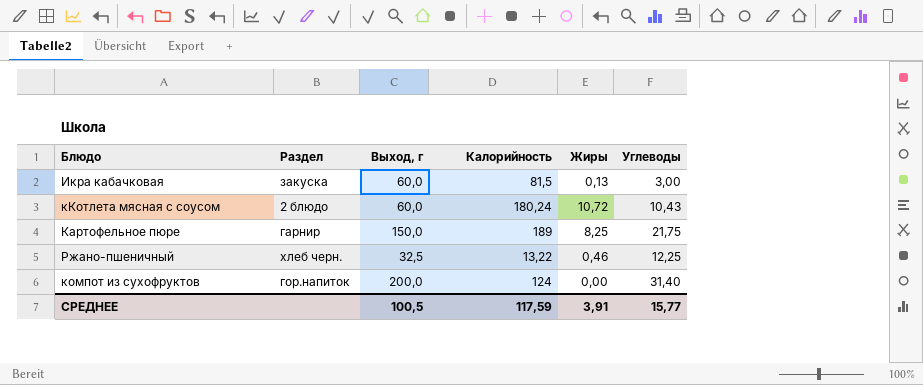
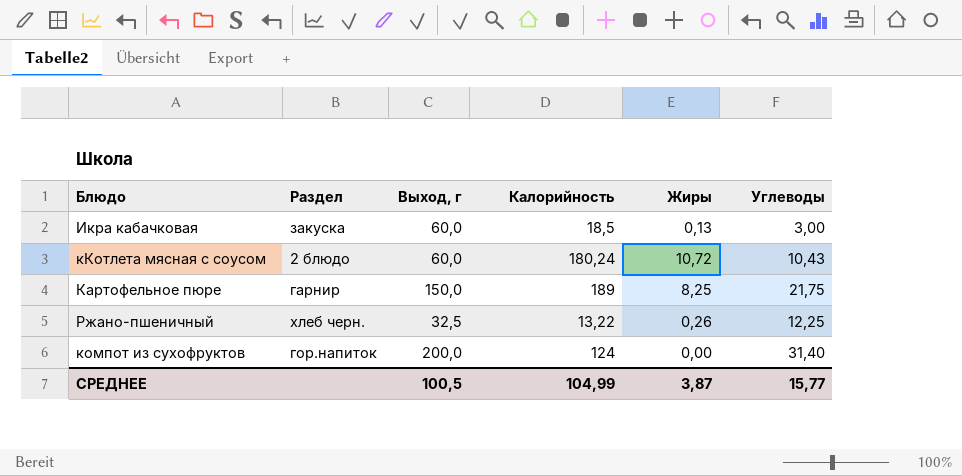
Икра кабачковая | Калорийность: 81,5 -> 18,5
Ржано-пшеничный | Жиры: 0,46 -> 0,26
СРЕДНЕЕ | Калорийность: 117,59 -> 104,99
СРЕДНЕЕ | Жиры: 3,91 -> 3,87

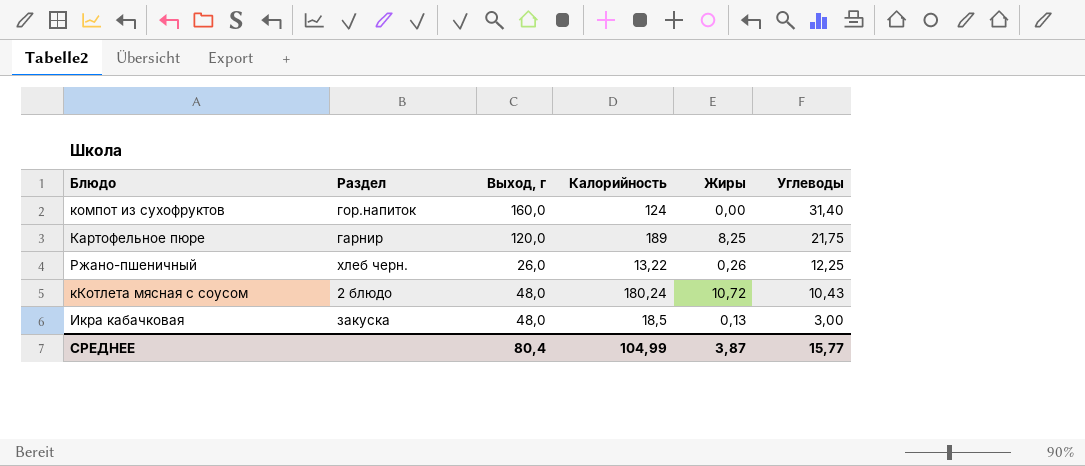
row order: none -> Углеводы descending
компот из сухофруктов | Выход, г: 200,0 -> 160,0
Картофельное пюре | Выход, г: 150,0 -> 120,0
Ржано-пшеничный | Выход, г: 32,5 -> 26,0
кКотлета мясная с соусом | Выход, г: 60,0 -> 48,0
Икра кабачковая | Выход, г: 60,0 -> 48,0
СРЕДНЕЕ | Выход, г: 100,5 -> 80,4

